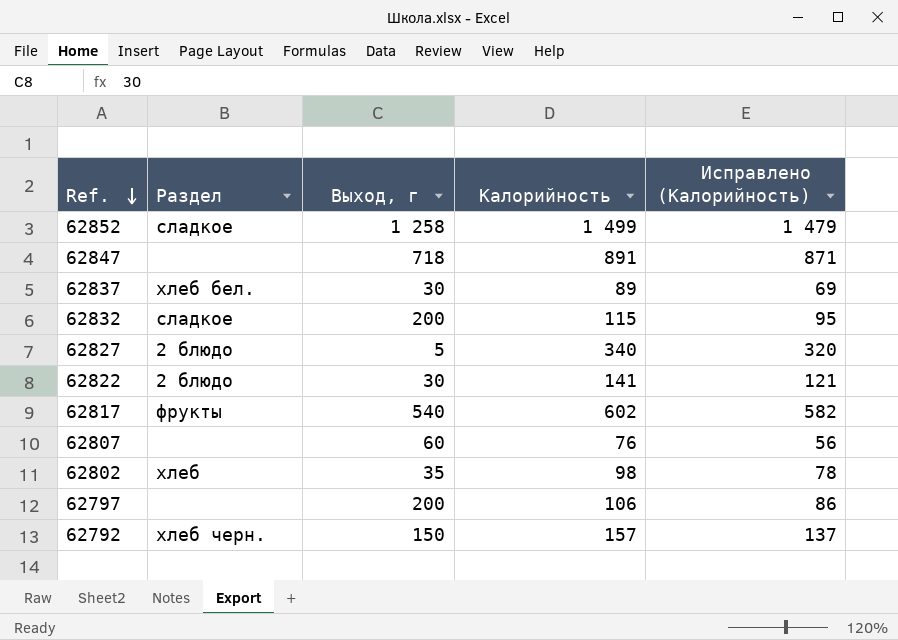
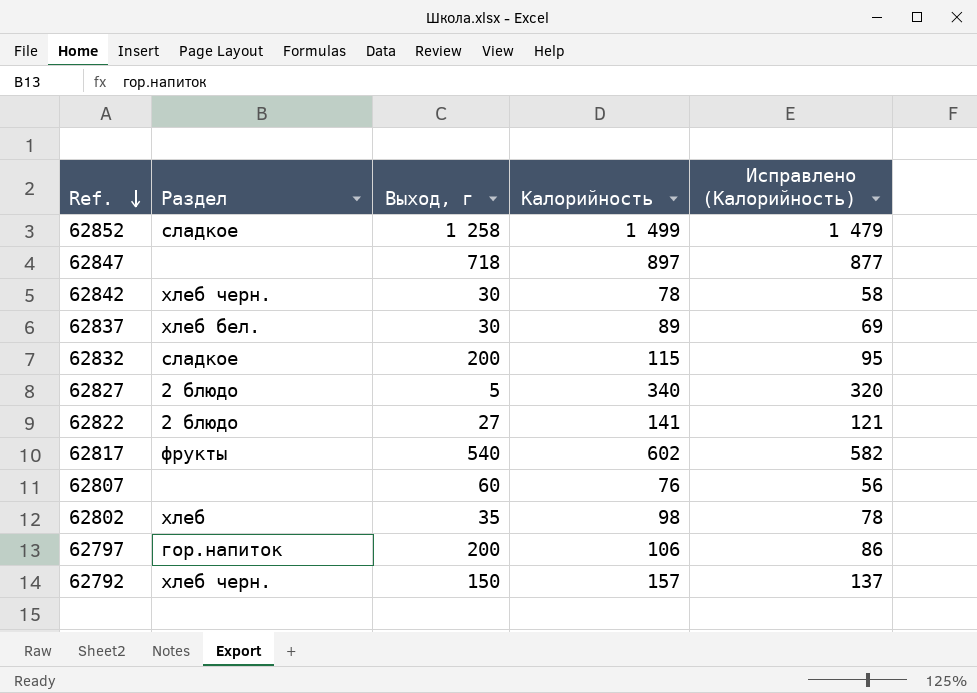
62847 | Калорийность: 891 -> 897
62847 | Исправлено (Калорийность): 871 -> 877
row 62842: none -> хлеб черн. | 30 | 78 | 58
62822 | Выход, г: 30 -> 27
62797 | Раздел: none -> гор.напиток

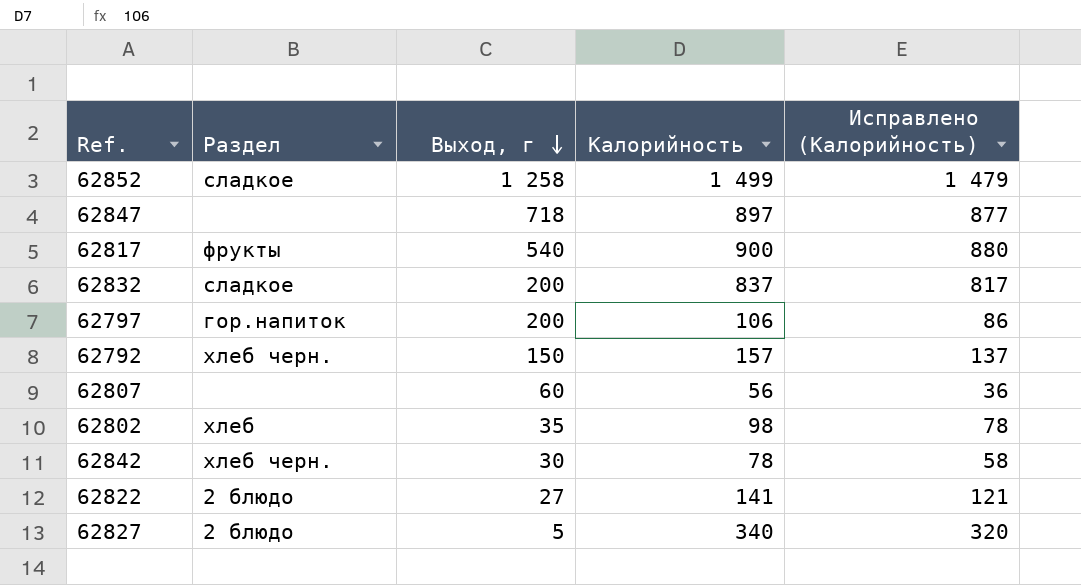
row order: Ref. descending -> Выход, г descending
row 62837: хлеб бел. | 30 | 89 | 69 -> none
62817 | Калорийность: 602 -> 900
62817 | Исправлено (Калорийность): 582 -> 880
62832 | Калорийность: 115 -> 837
62832 | Исправлено (Калорийность): 95 -> 817
62807 | Калорийность: 76 -> 56
62807 | Исправлено (Калорийность): 56 -> 36

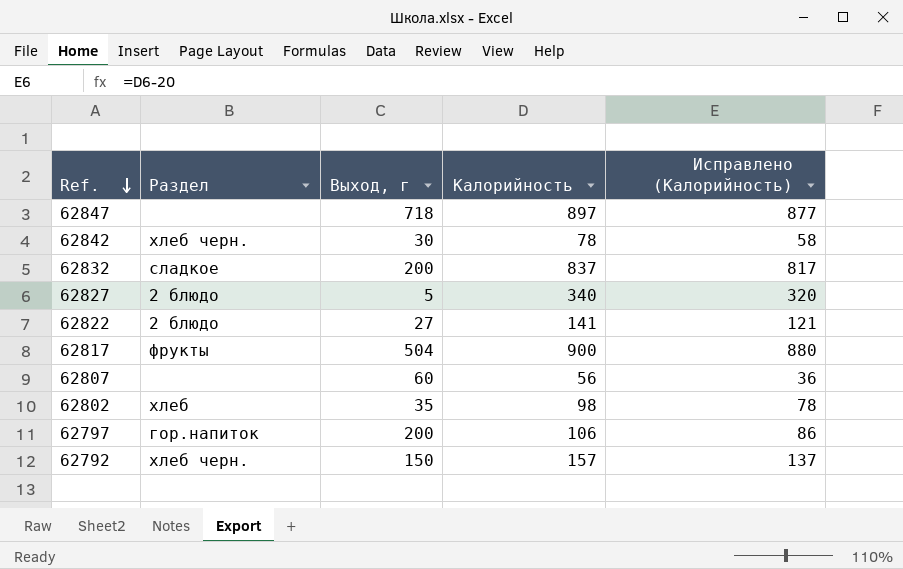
row order: Выход, г descending -> Ref. descending
row 62852: сладкое | 1 258 | 1 499 | 1 479 -> none
62817 | Выход, г: 540 -> 504

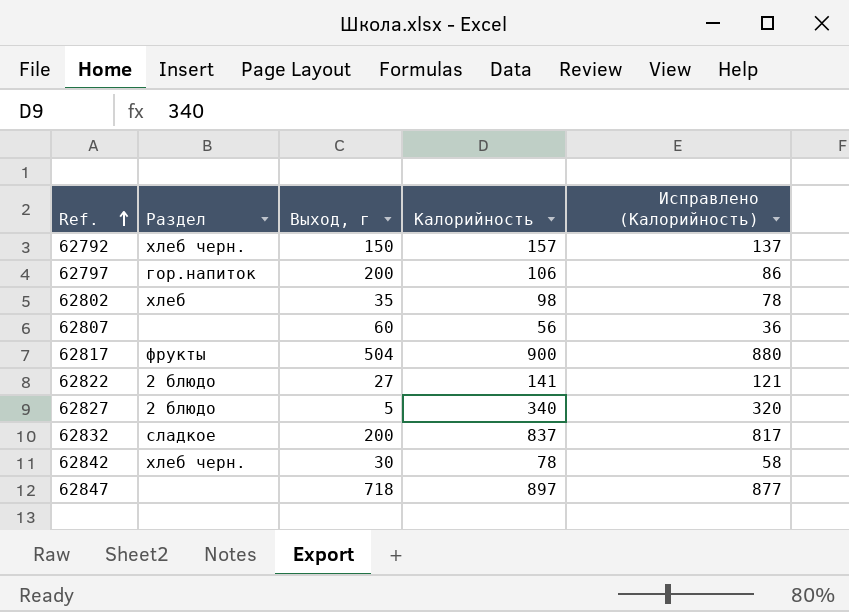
row order: Ref. descending -> Ref. ascending

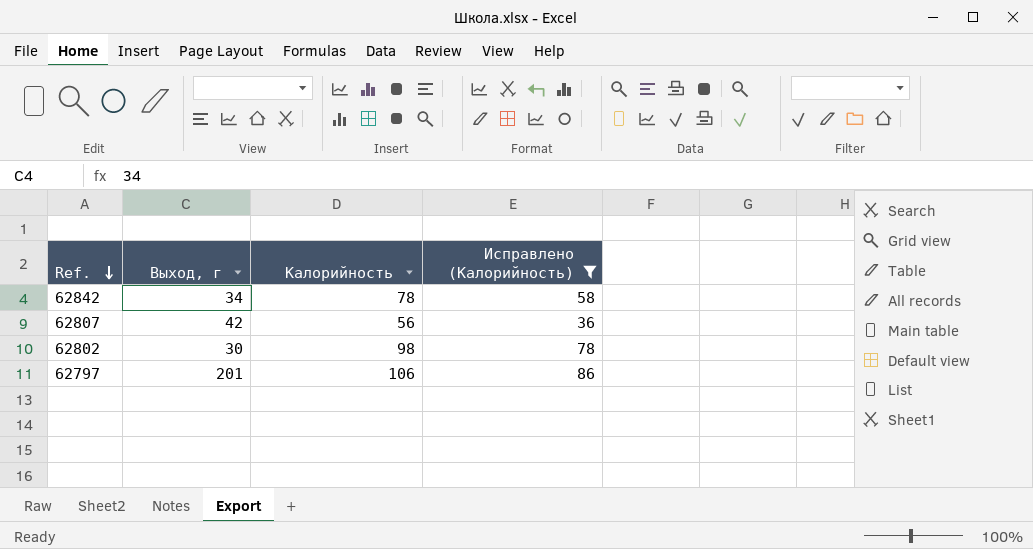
filter: none -> Исправлено (Калорийность) <= 86
row order: Ref. ascending -> Ref. descending
column Раздел | position: 2 -> none
62842 | Выход, г: 30 -> 34
62807 | Выход, г: 60 -> 42
62802 | Выход, г: 35 -> 30
62797 | Выход, г: 200 -> 201

